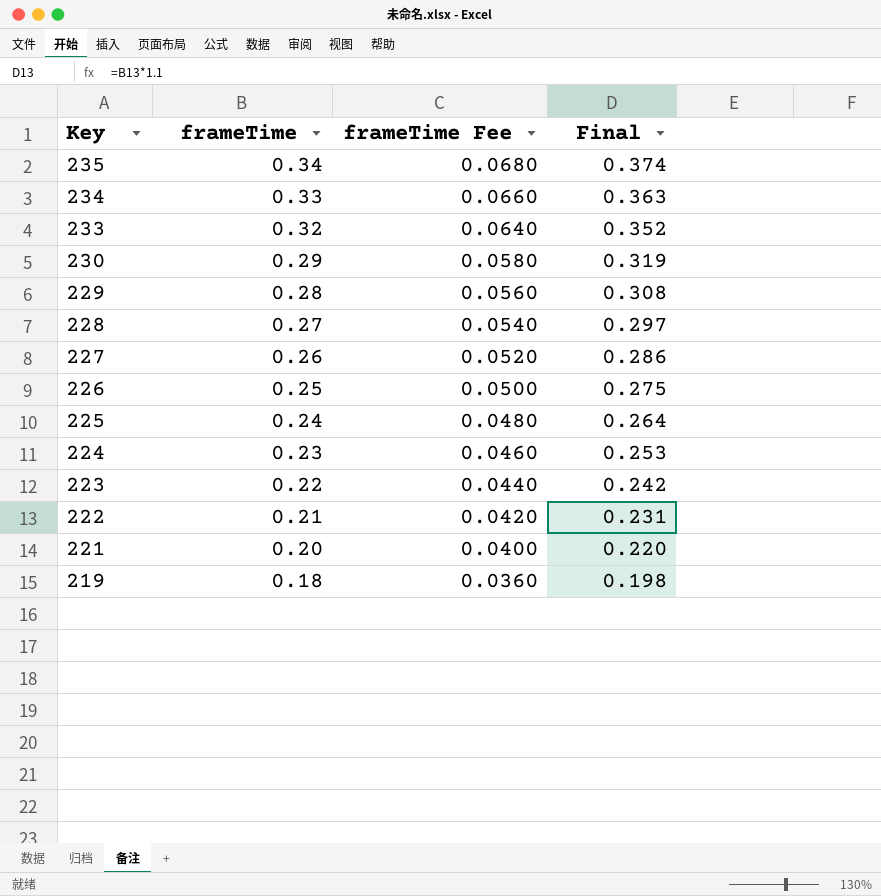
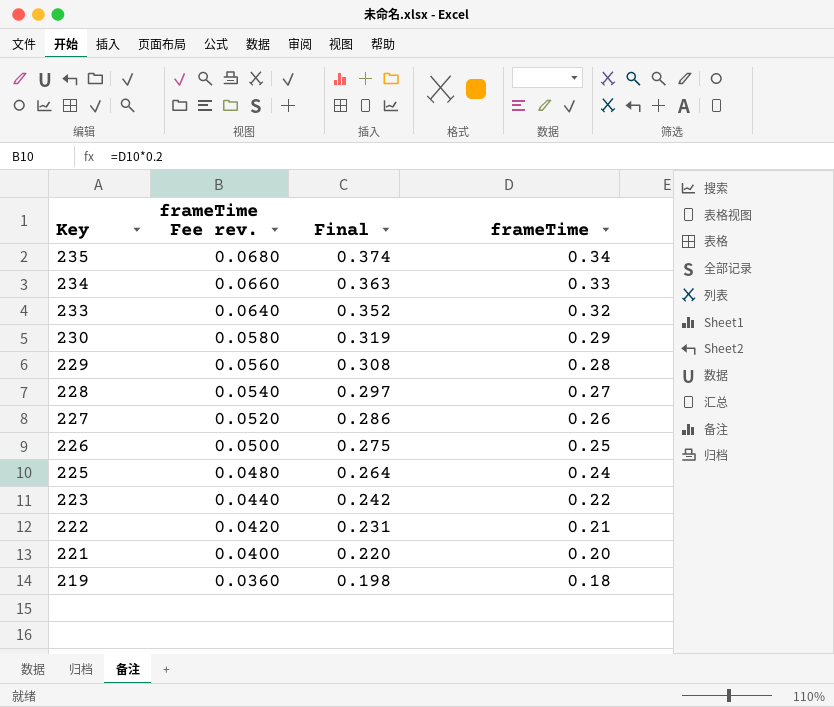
column name: frameTime Fee -> frameTime Fee rev.
column frameTime | position: 2 -> 4
row 224: 0.23 | 0.0460 | 0.253 -> none

